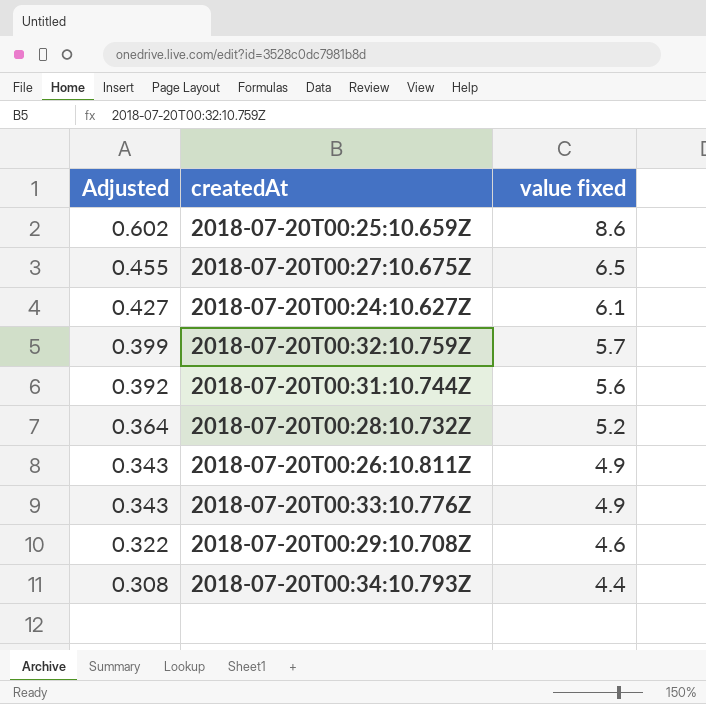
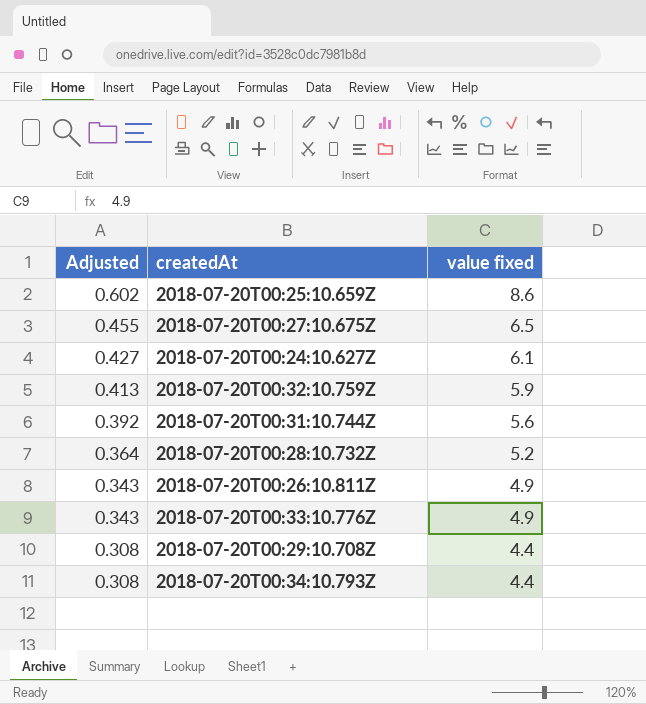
2018-07-20T00:32:10.759Z | Adjusted: 0.399 -> 0.413
2018-07-20T00:32:10.759Z | value fixed: 5.7 -> 5.9
2018-07-20T00:29:10.708Z | Adjusted: 0.322 -> 0.308
2018-07-20T00:29:10.708Z | value fixed: 4.6 -> 4.4

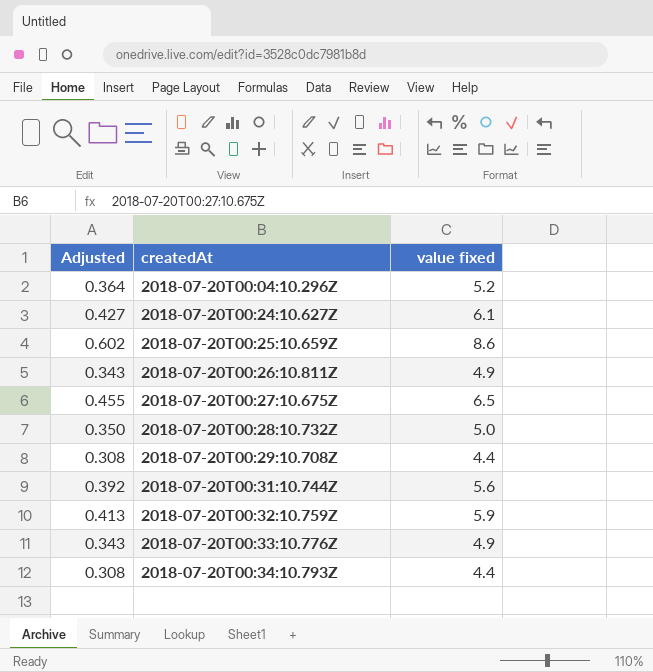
row order: Adjusted descending -> createdAt ascending
row 2018-07-20T00:04:10.296Z: none -> 0.364 | 5.2
2018-07-20T00:28:10.732Z | Adjusted: 0.364 -> 0.350
2018-07-20T00:28:10.732Z | value fixed: 5.2 -> 5.0

